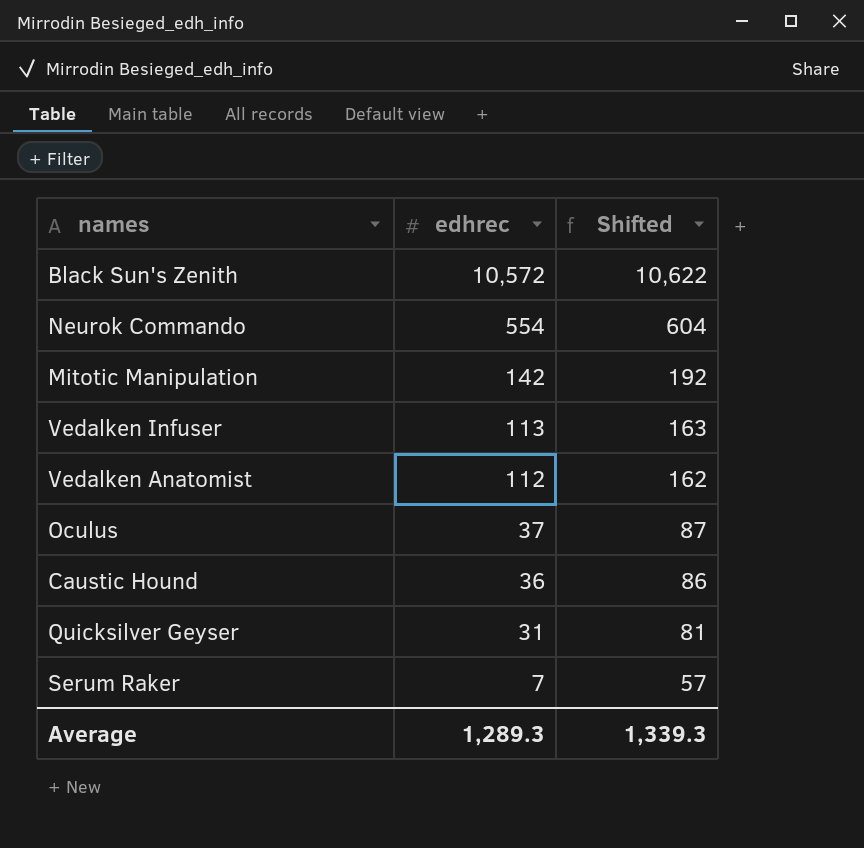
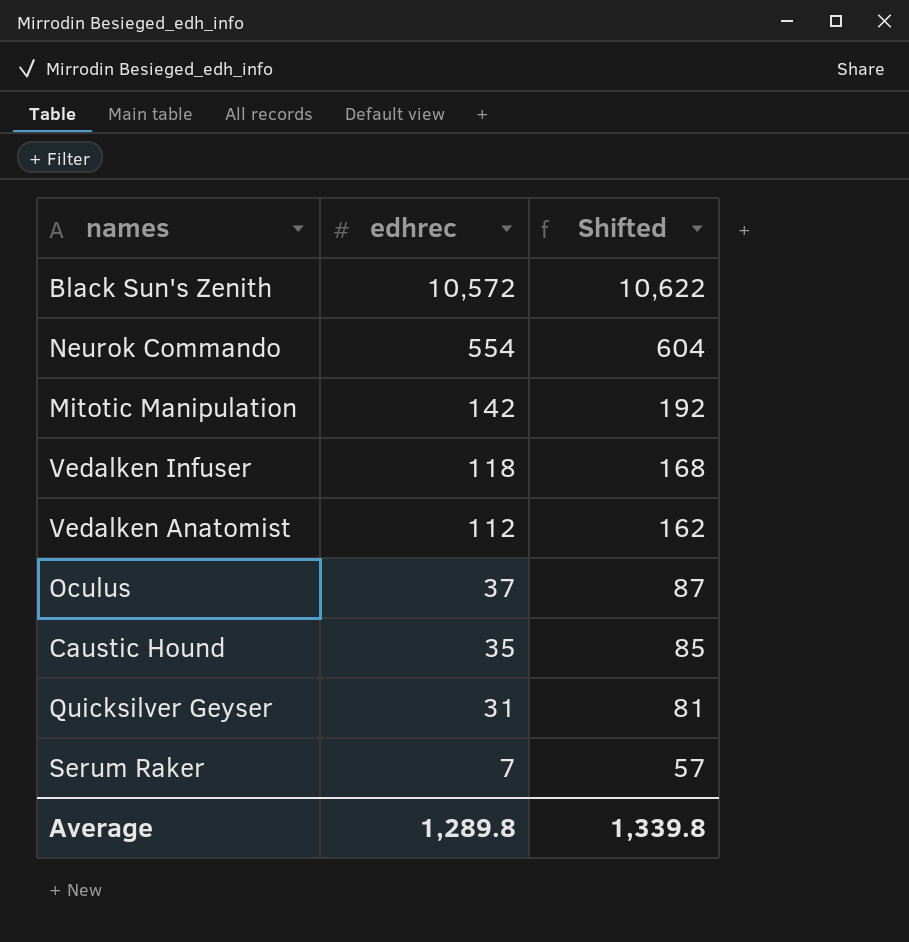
Vedalken Infuser | edhrec: 113 -> 118
Vedalken Infuser | Shifted: 163 -> 168
Caustic Hound | edhrec: 36 -> 35
Caustic Hound | Shifted: 86 -> 85
Average | edhrec: 1,289.3 -> 1,289.8
Average | Shifted: 1,339.3 -> 1,339.8

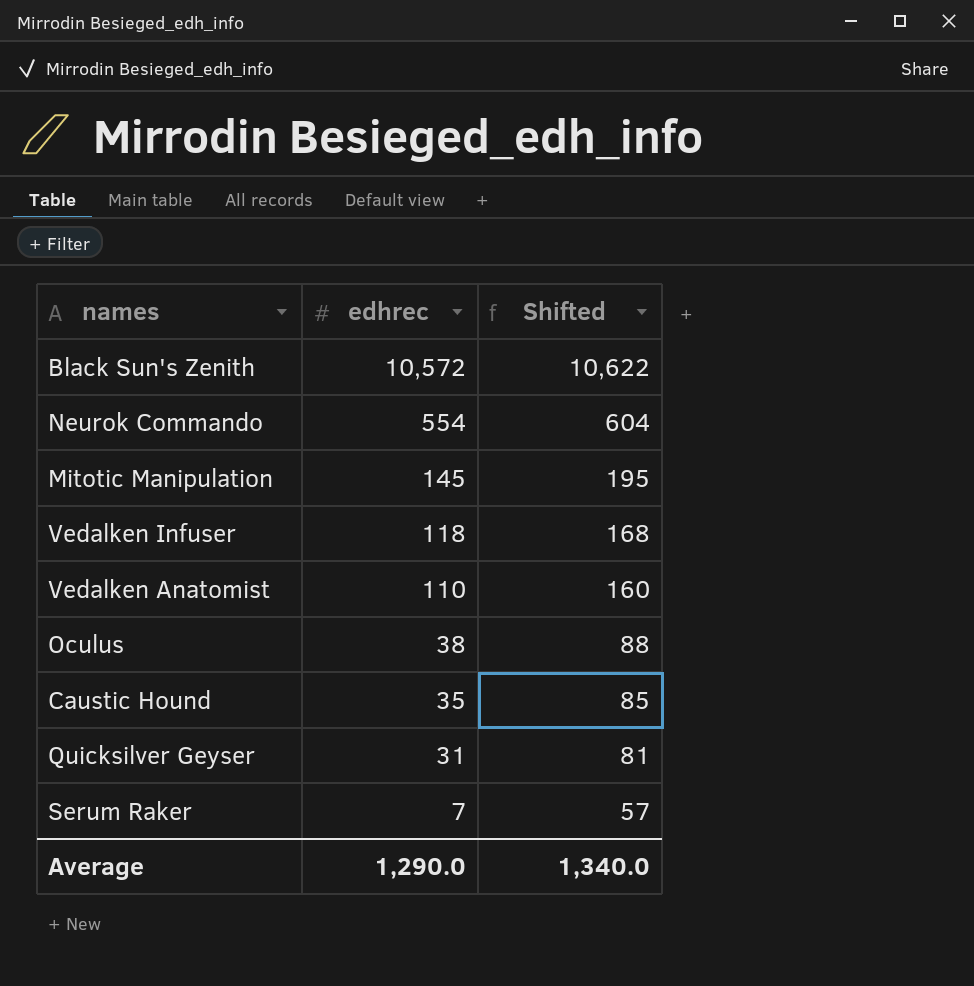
Mitotic Manipulation | edhrec: 142 -> 145
Mitotic Manipulation | Shifted: 192 -> 195
Vedalken Anatomist | edhrec: 112 -> 110
Vedalken Anatomist | Shifted: 162 -> 160
Oculus | edhrec: 37 -> 38
Oculus | Shifted: 87 -> 88
Average | edhrec: 1,289.8 -> 1,290.0
Average | Shifted: 1,339.8 -> 1,340.0

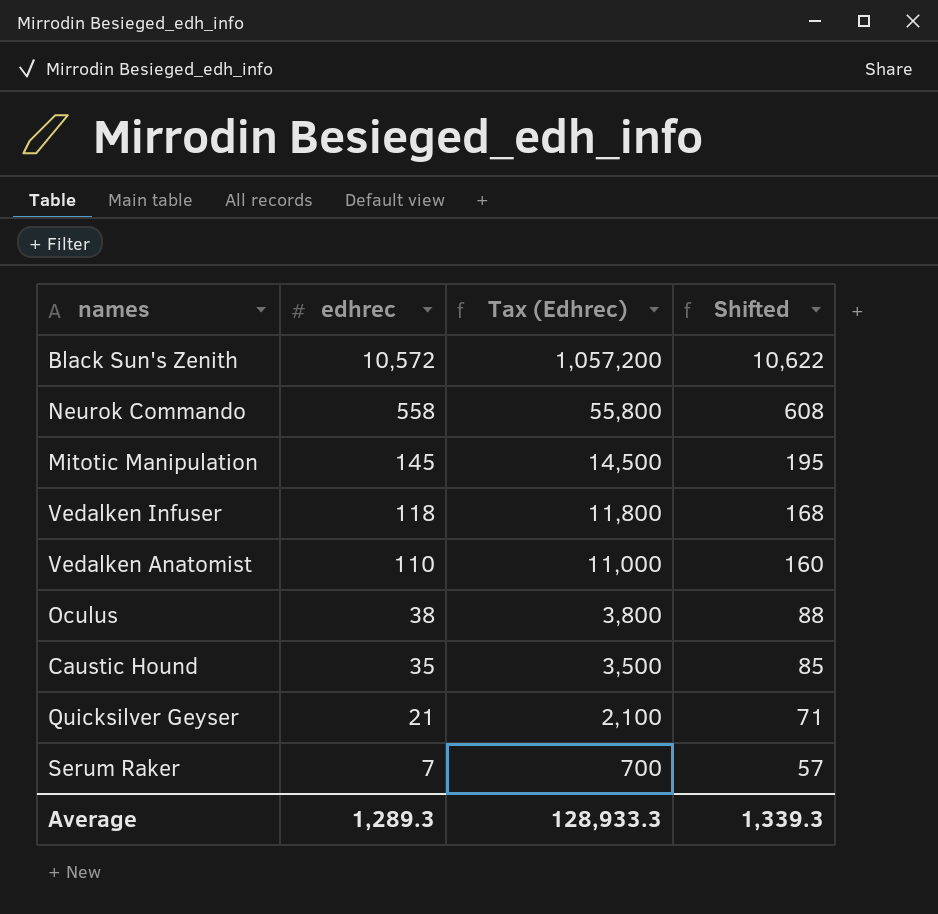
column Tax (Edhrec) | formula: none -> [edhrec] * 100
Neurok Commando | edhrec: 554 -> 558
Neurok Commando | Shifted: 604 -> 608
Quicksilver Geyser | edhrec: 31 -> 21
Quicksilver Geyser | Shifted: 81 -> 71
Average | edhrec: 1,290.0 -> 1,289.3
Average | Shifted: 1,340.0 -> 1,339.3

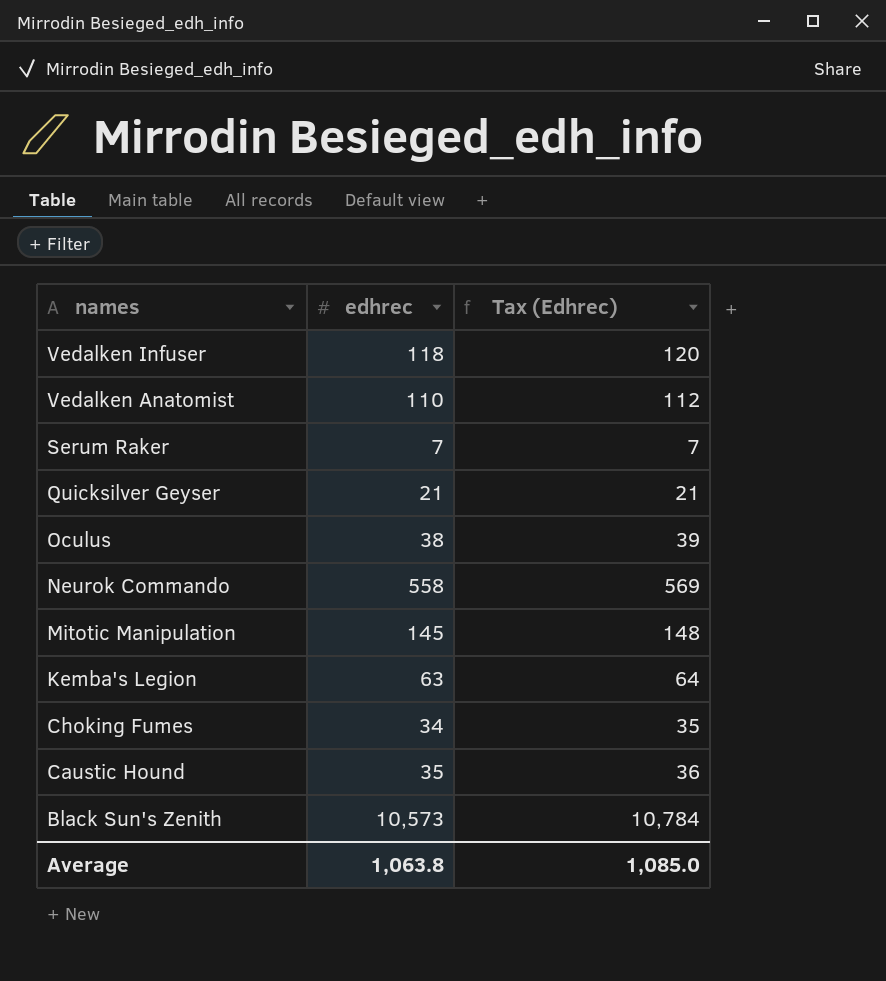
row order: edhrec descending -> names descending
column Shifted | formula: [edhrec] + 50 -> none
column Tax (Edhrec) | formula: [edhrec] * 100 -> [edhrec] * 1.02
row Kemba's Legion: none -> 63 | 64
row Choking Fumes: none -> 34 | 35
Black Sun's Zenith | edhrec: 10,572 -> 10,573
Average | edhrec: 1,289.3 -> 1,063.8
Average | Tax (Edhrec): 128,933.3 -> 1,085.0

